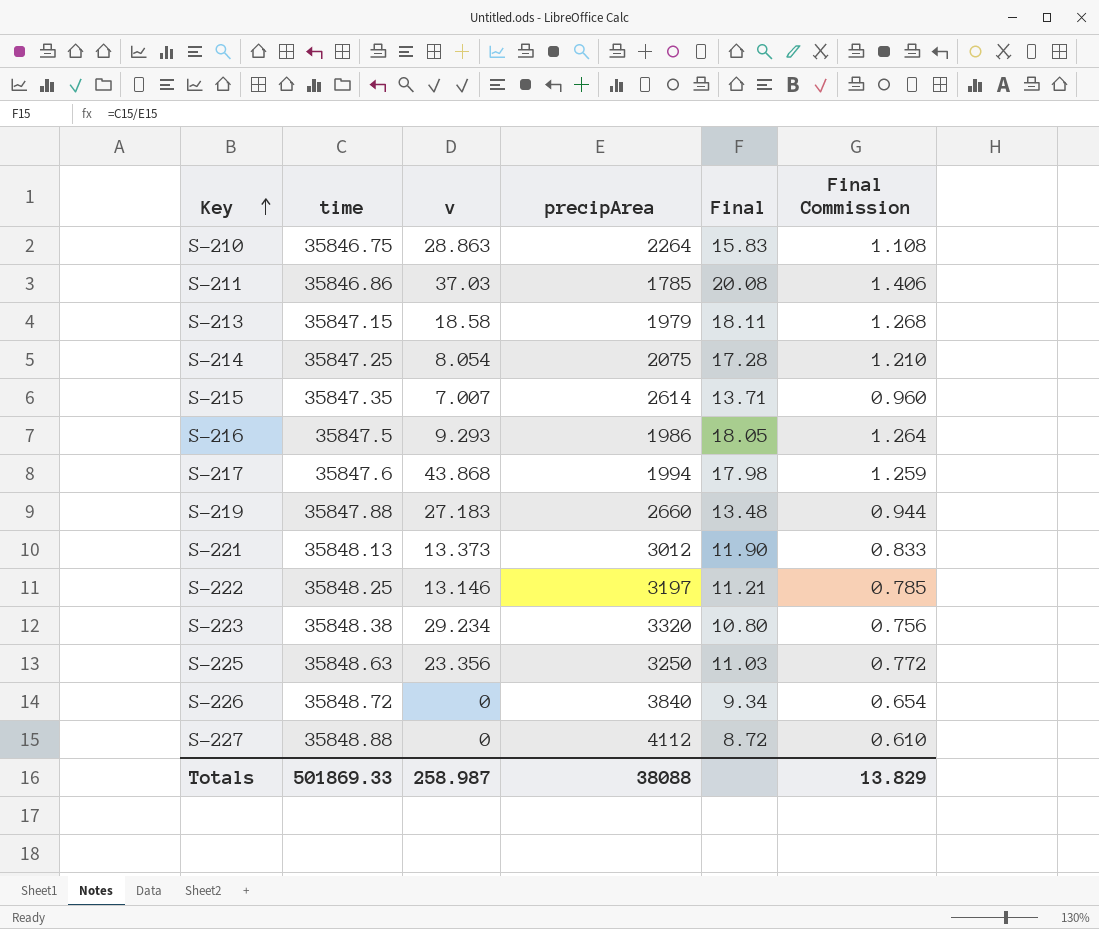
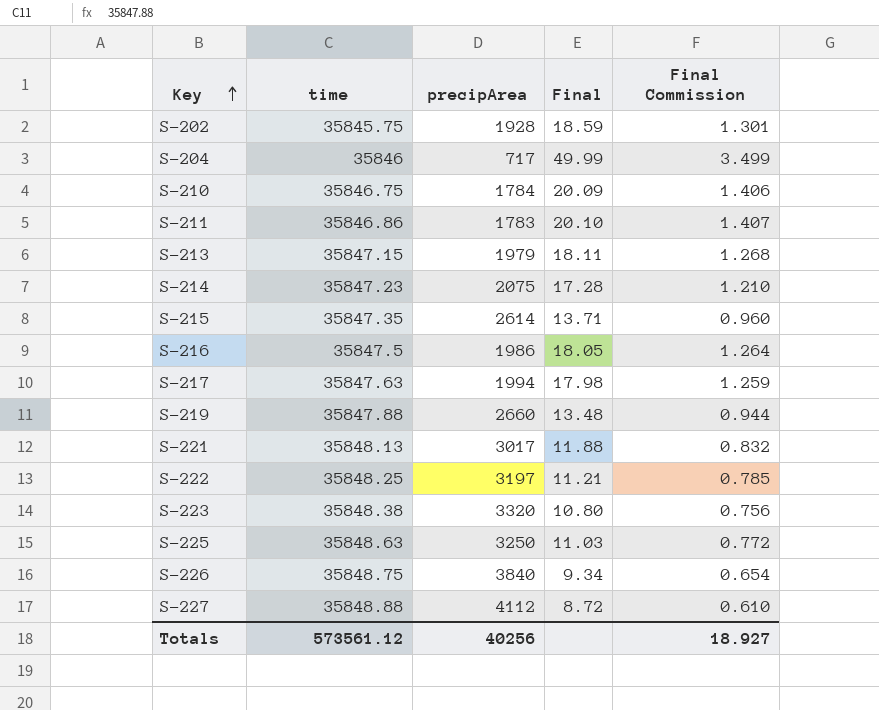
column v | position: 3 -> none
row S-202: none -> 35845.75 | 1928 | 18.59 | 1.301
row S-204: none -> 35846 | 717 | 49.99 | 3.499
S-210 | precipArea: 2264 -> 1784
S-210 | Final: 15.83 -> 20.09
S-210 | Final Commission: 1.108 -> 1.406
S-211 | precipArea: 1785 -> 1783
S-211 | Final: 20.08 -> 20.10
S-211 | Final Commission: 1.406 -> 1.407
S-214 | time: 35847.25 -> 35847.23
S-217 | time: 35847.6 -> 35847.63
S-221 | precipArea: 3012 -> 3017
S-221 | Final: 11.90 -> 11.88
S-221 | Final Commission: 0.833 -> 0.832
S-226 | time: 35848.72 -> 35848.75
Totals | time: 501869.33 -> 573561.12
Totals | precipArea: 38088 -> 40256
Totals | Final Commission: 13.829 -> 18.927

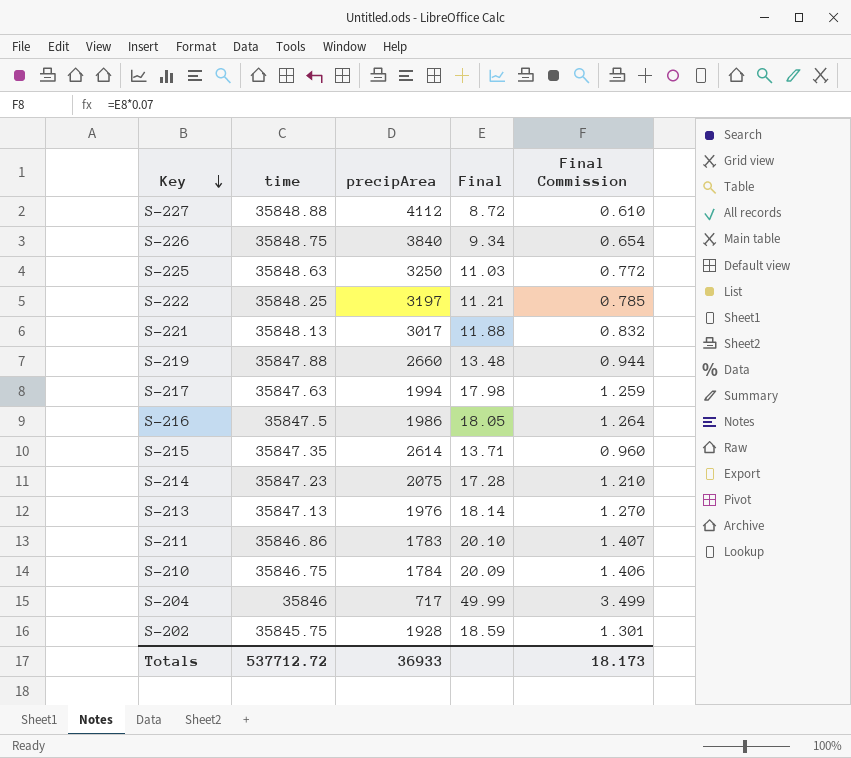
row order: Key ascending -> Key descending
row S-223: 35848.38 | 3320 | 10.80 | 0.756 -> none
S-213 | time: 35847.15 -> 35847.13
S-213 | precipArea: 1979 -> 1976
S-213 | Final: 18.11 -> 18.14
S-213 | Final Commission: 1.268 -> 1.270
Totals | time: 573561.12 -> 537712.72
Totals | precipArea: 40256 -> 36933
Totals | Final Commission: 18.927 -> 18.173

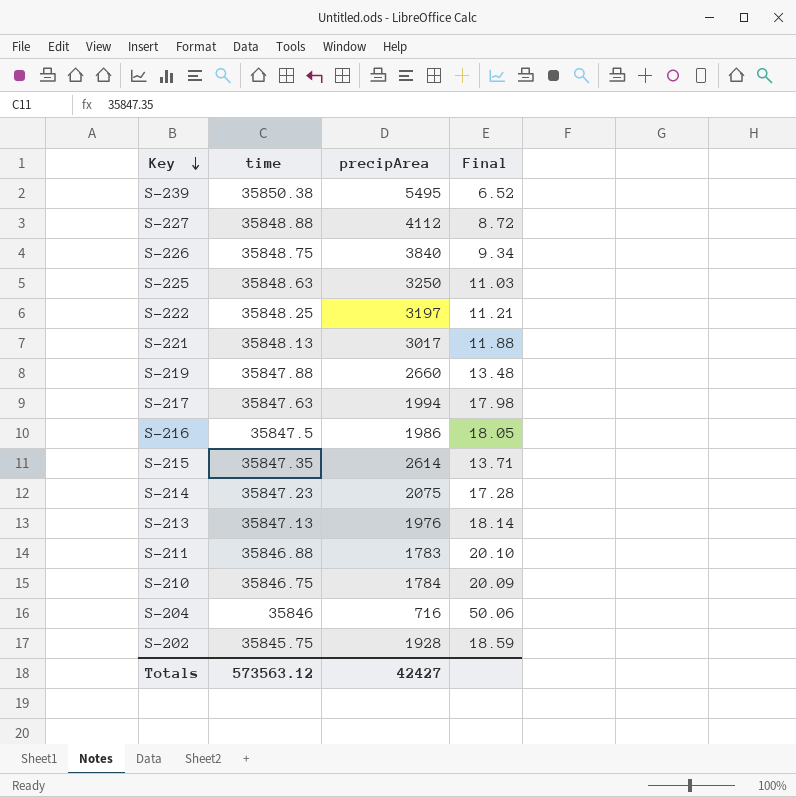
column Final Commission | formula: [Final] * 0.07 -> none
row S-239: none -> 35850.38 | 5495 | 6.52
S-211 | time: 35846.86 -> 35846.88
S-204 | precipArea: 717 -> 716
S-204 | Final: 49.99 -> 50.06
Totals | time: 537712.72 -> 573563.12
Totals | precipArea: 36933 -> 42427

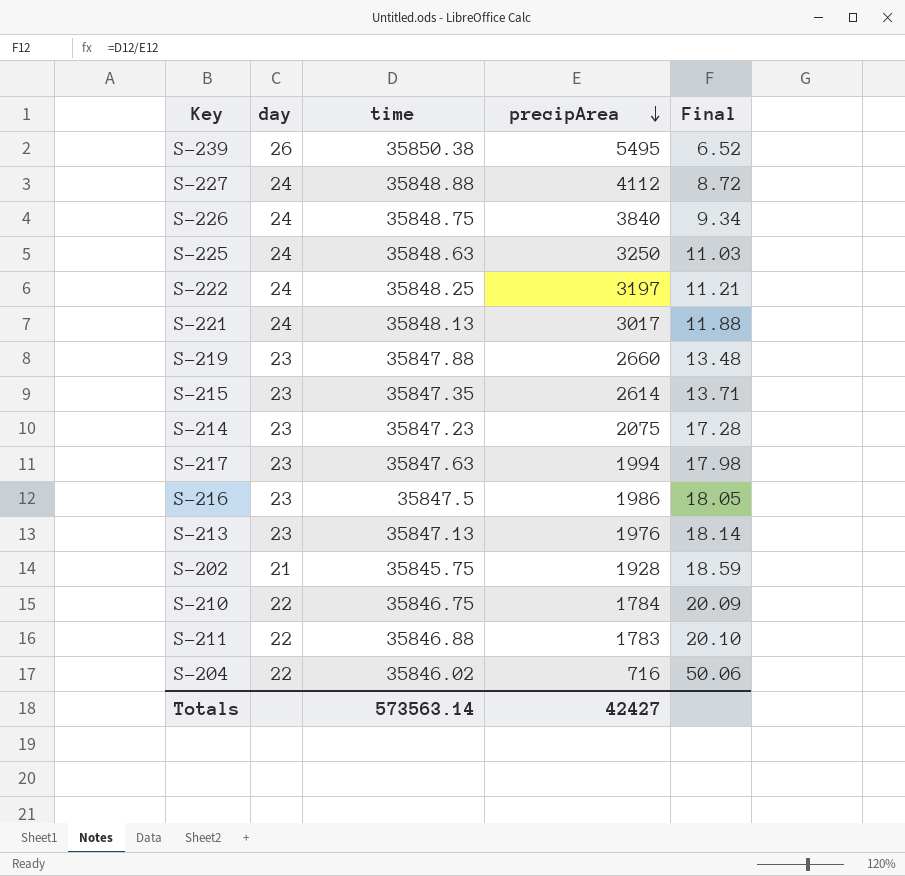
row order: Key descending -> precipArea descending
column day | position: none -> 2
S-204 | time: 35846 -> 35846.02
Totals | time: 573563.12 -> 573563.14

